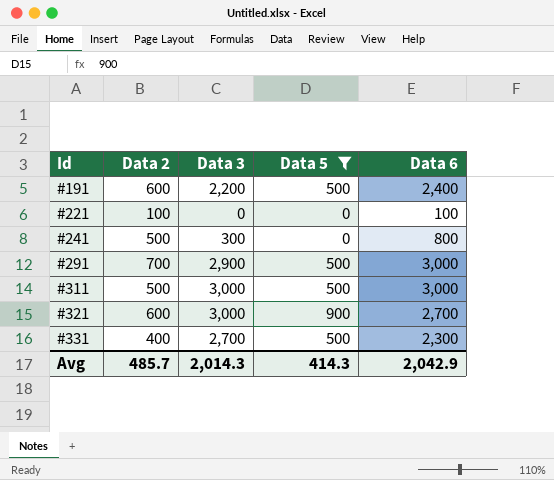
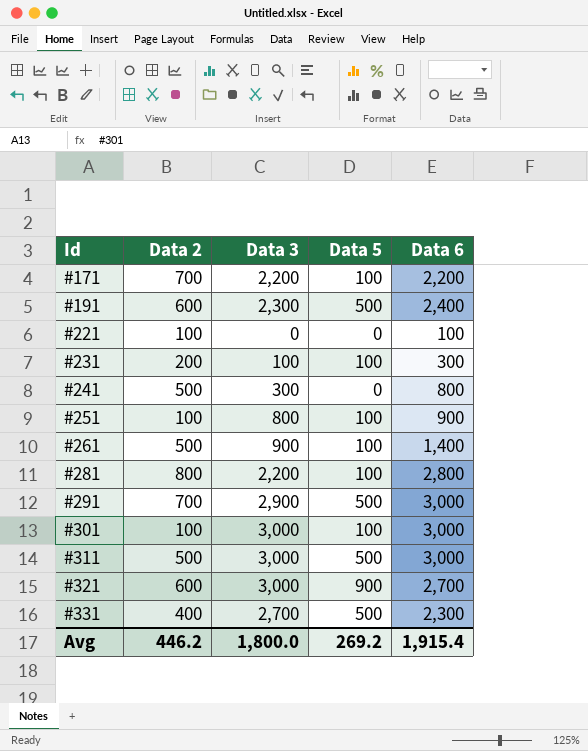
filter: Data 5 != 100 -> none
#191 | Data 3: 2,200 -> 2,300
Avg | Data 2: 485.7 -> 446.2
Avg | Data 3: 2,014.3 -> 1,800.0
Avg | Data 5: 414.3 -> 269.2
Avg | Data 6: 2,042.9 -> 1,915.4

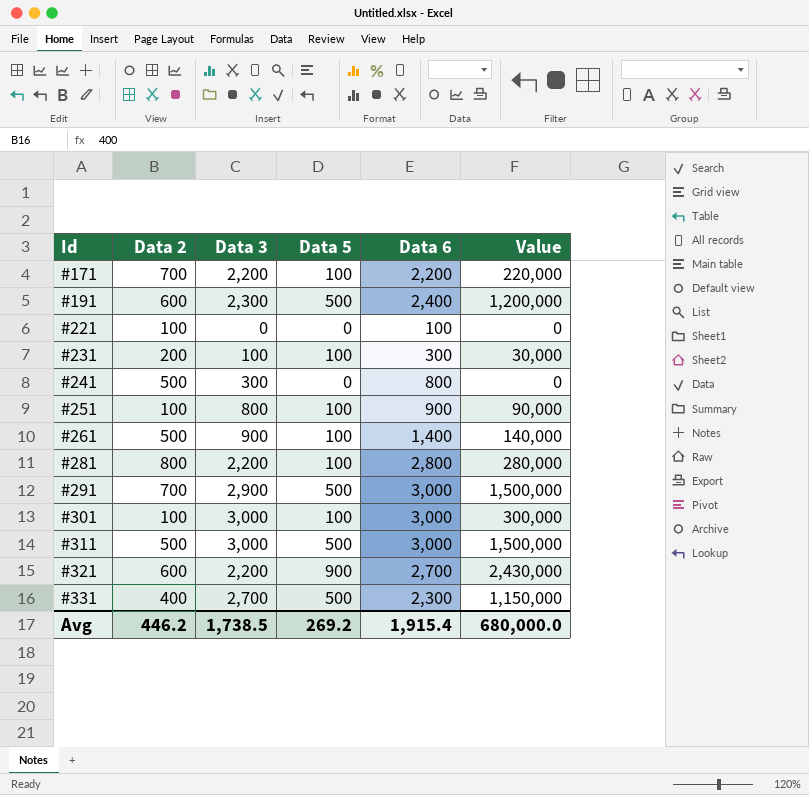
column Value | formula: none -> [Data 5] * [Data 6]
#321 | Data 3: 3,000 -> 2,200
Avg | Data 3: 1,800.0 -> 1,738.5

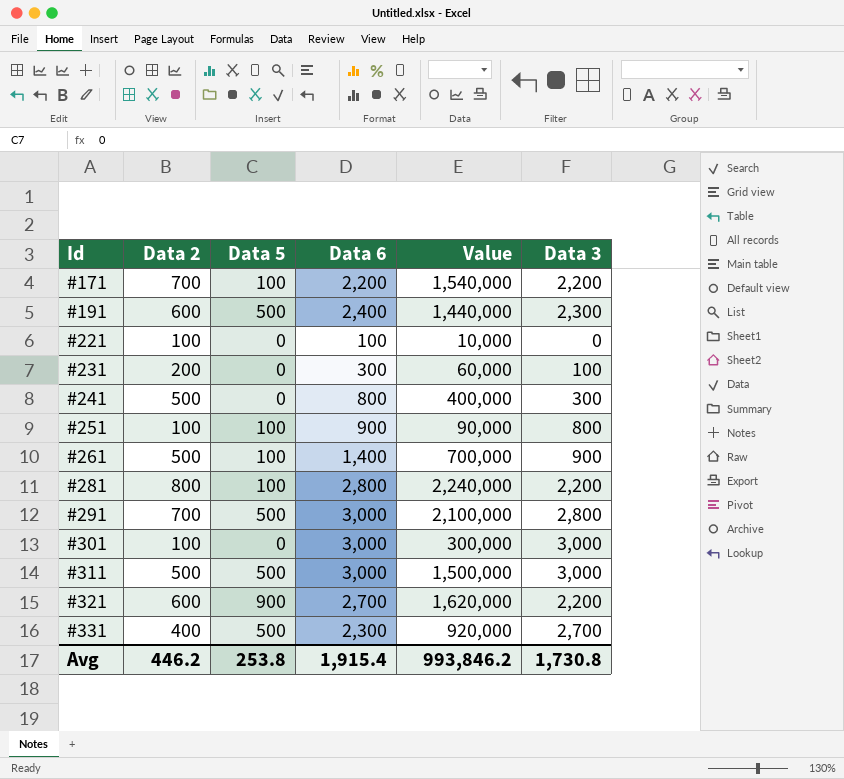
column Value | formula: [Data 5] * [Data 6] -> [Data 2] * [Data 6]
column Data 3 | position: 3 -> 6
#231 | Data 5: 100 -> 0
#291 | Data 3: 2,900 -> 2,800
#301 | Data 5: 100 -> 0
Avg | Data 5: 269.2 -> 253.8
Avg | Value: 680,000.0 -> 993,846.2
Avg | Data 3: 1,738.5 -> 1,730.8

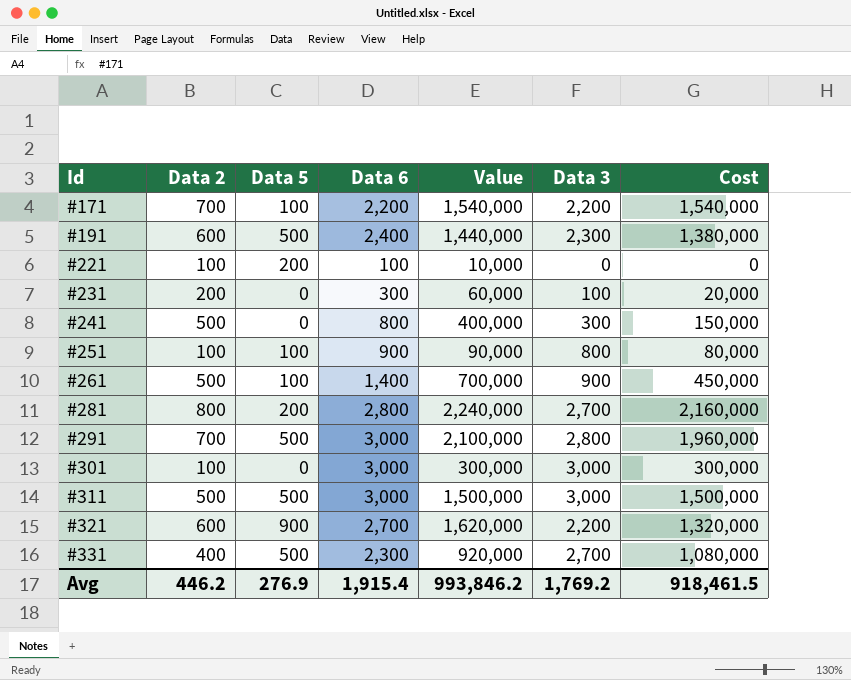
column Cost | formula: none -> [Data 2] * [Data 3]
#221 | Data 5: 0 -> 200
#281 | Data 5: 100 -> 200
#281 | Data 3: 2,200 -> 2,700
Avg | Data 5: 253.8 -> 276.9
Avg | Data 3: 1,730.8 -> 1,769.2

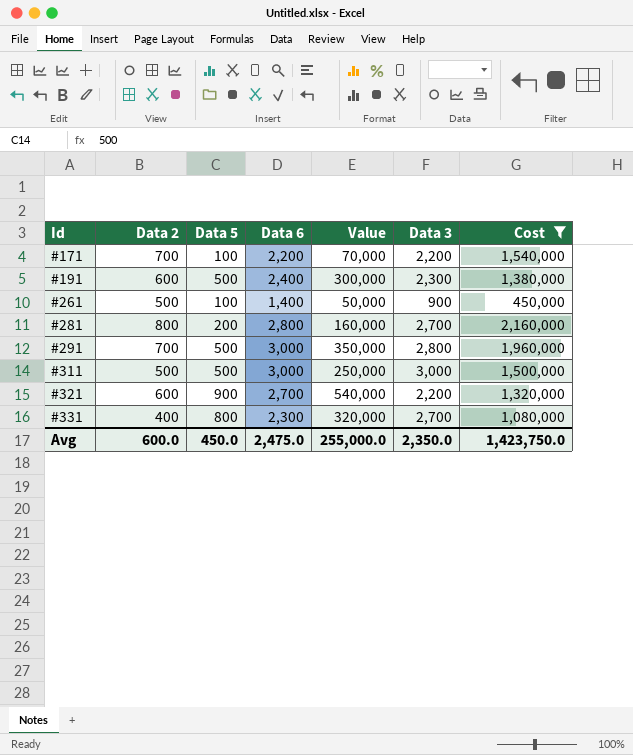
filter: none -> Cost >= 450,000
column Value | formula: [Data 2] * [Data 6] -> [Data 2] * [Data 5]
#331 | Data 5: 500 -> 800
Avg | Data 2: 446.2 -> 600.0
Avg | Data 5: 276.9 -> 450.0
Avg | Data 6: 1,915.4 -> 2,475.0
Avg | Value: 993,846.2 -> 255,000.0
Avg | Data 3: 1,769.2 -> 2,350.0
Avg | Cost: 918,461.5 -> 1,423,750.0

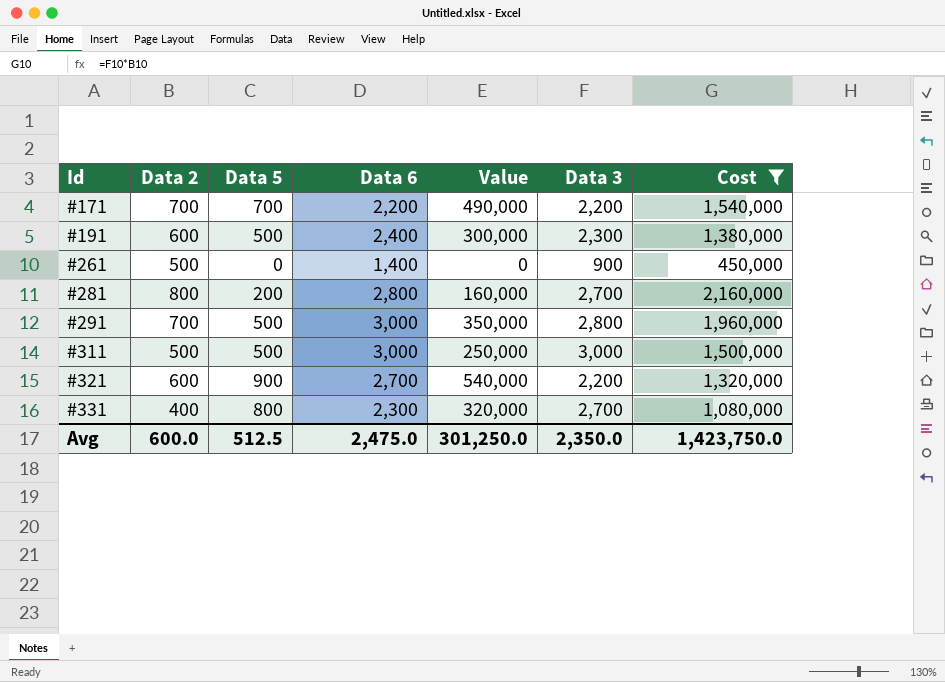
#171 | Data 5: 100 -> 700
#171 | Value: 70,000 -> 490,000
#261 | Data 5: 100 -> 0
#261 | Value: 50,000 -> 0
Avg | Data 5: 450.0 -> 512.5
Avg | Value: 255,000.0 -> 301,250.0

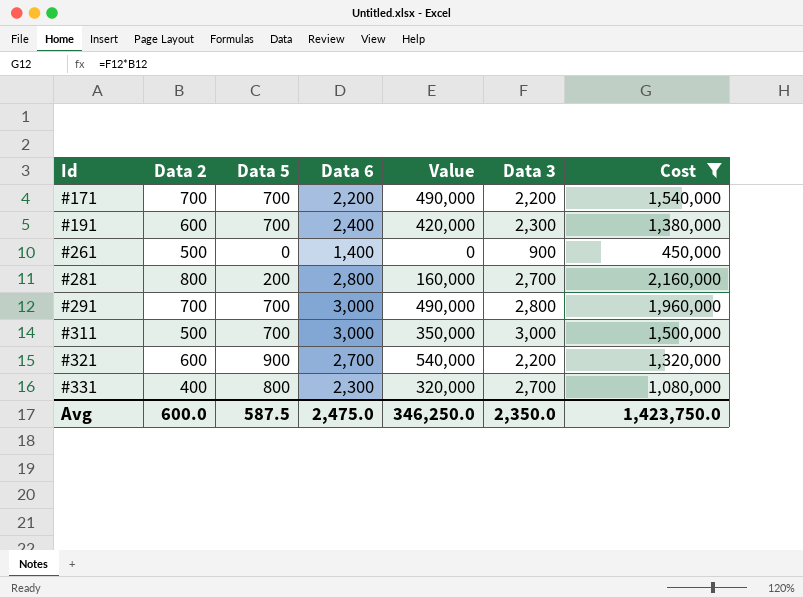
#191 | Data 5: 500 -> 700
#191 | Value: 300,000 -> 420,000
#291 | Data 5: 500 -> 700
#291 | Value: 350,000 -> 490,000
#311 | Data 5: 500 -> 700
#311 | Value: 250,000 -> 350,000
Avg | Data 5: 512.5 -> 587.5
Avg | Value: 301,250.0 -> 346,250.0

